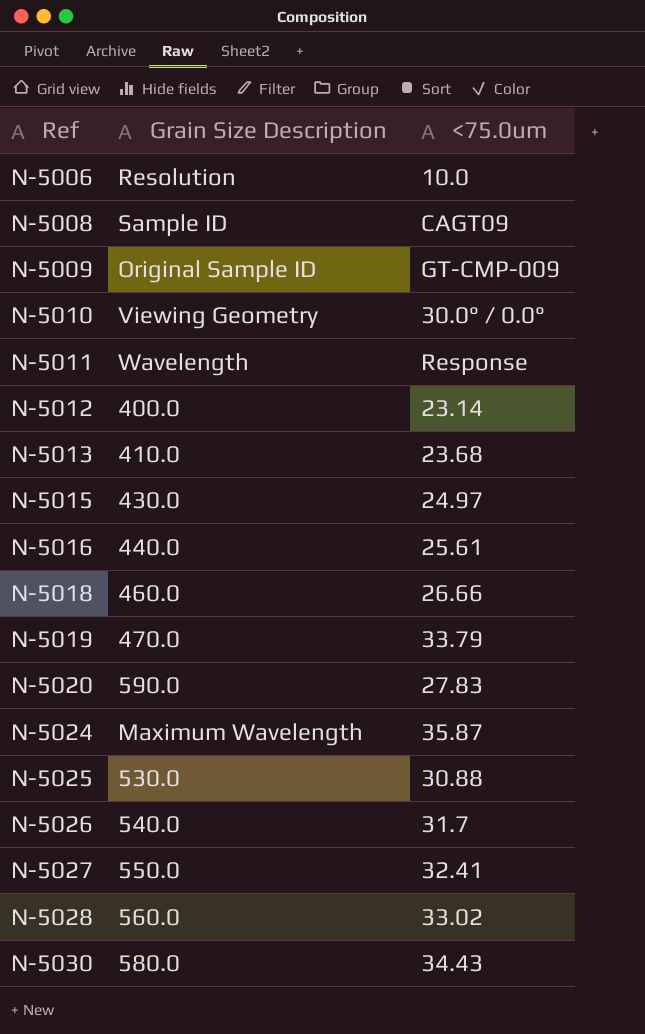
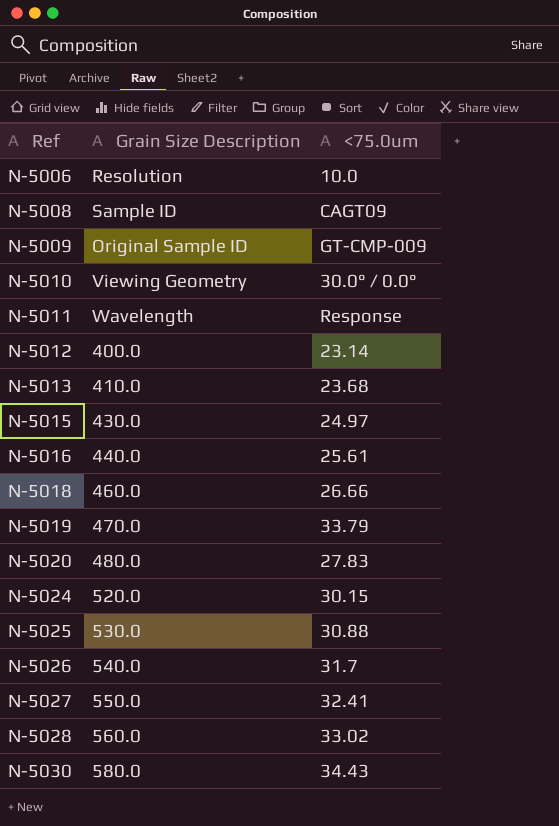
N-5020 | Grain Size Description: 590.0 -> 480.0
N-5024 | Grain Size Description: Maximum Wavelength -> 520.0
N-5024 | <75.0um: 35.87 -> 30.15

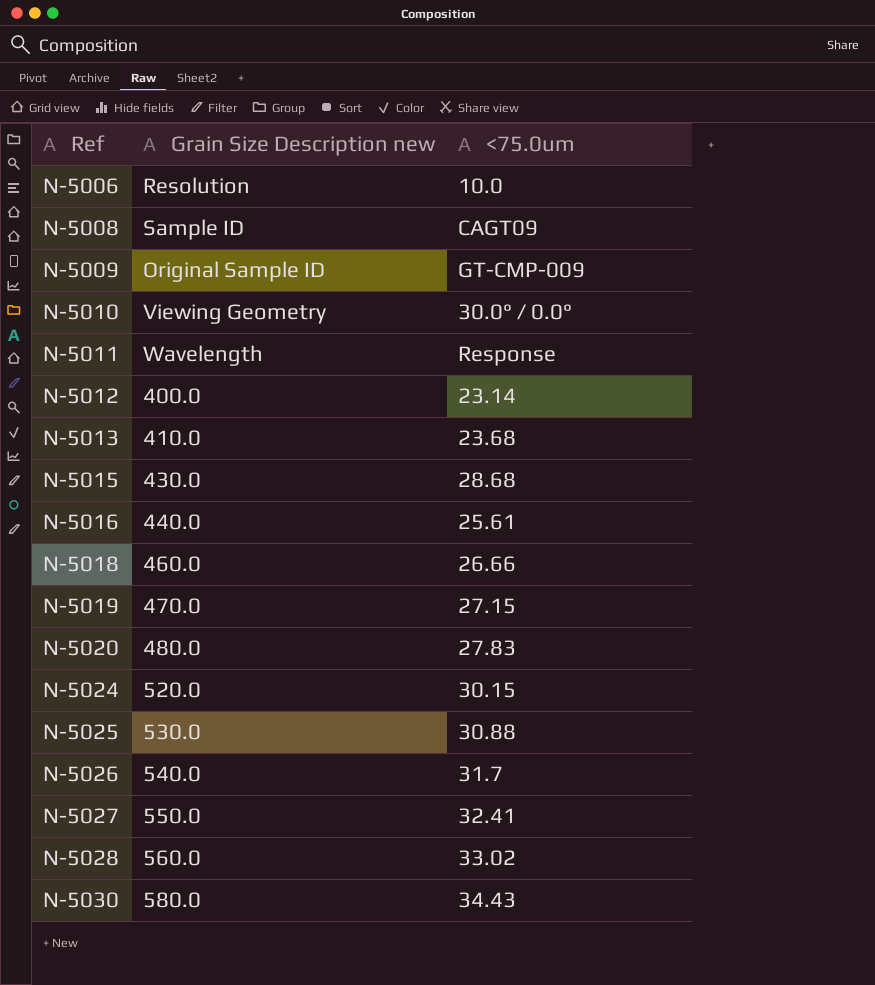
column name: Grain Size Description -> Grain Size Description new
N-5015 | <75.0um: 24.97 -> 28.68
N-5019 | <75.0um: 33.79 -> 27.15

